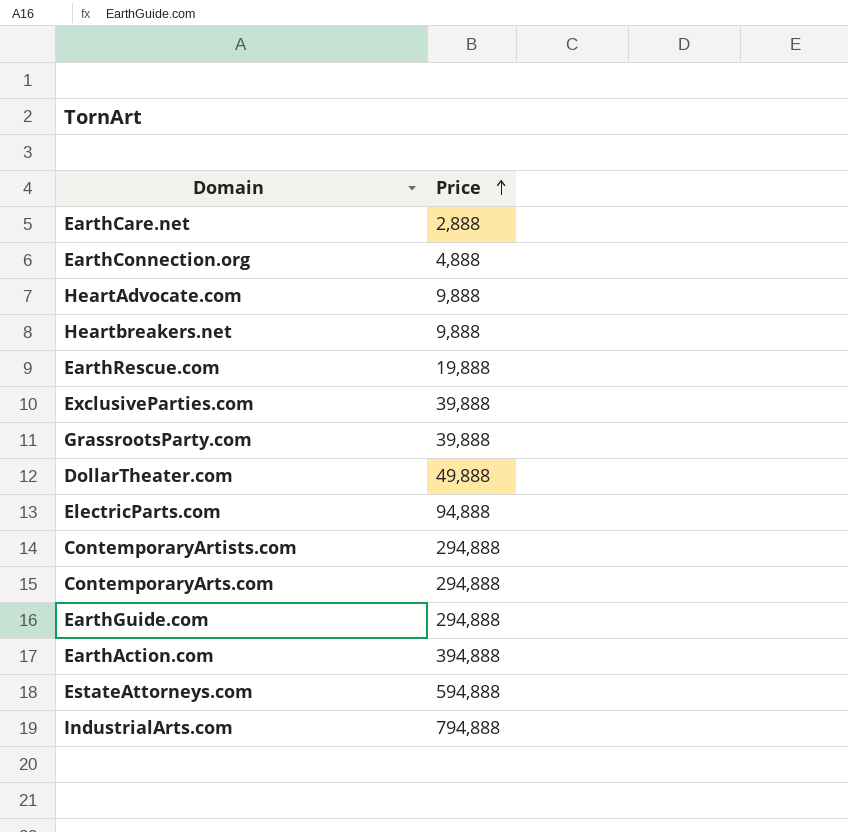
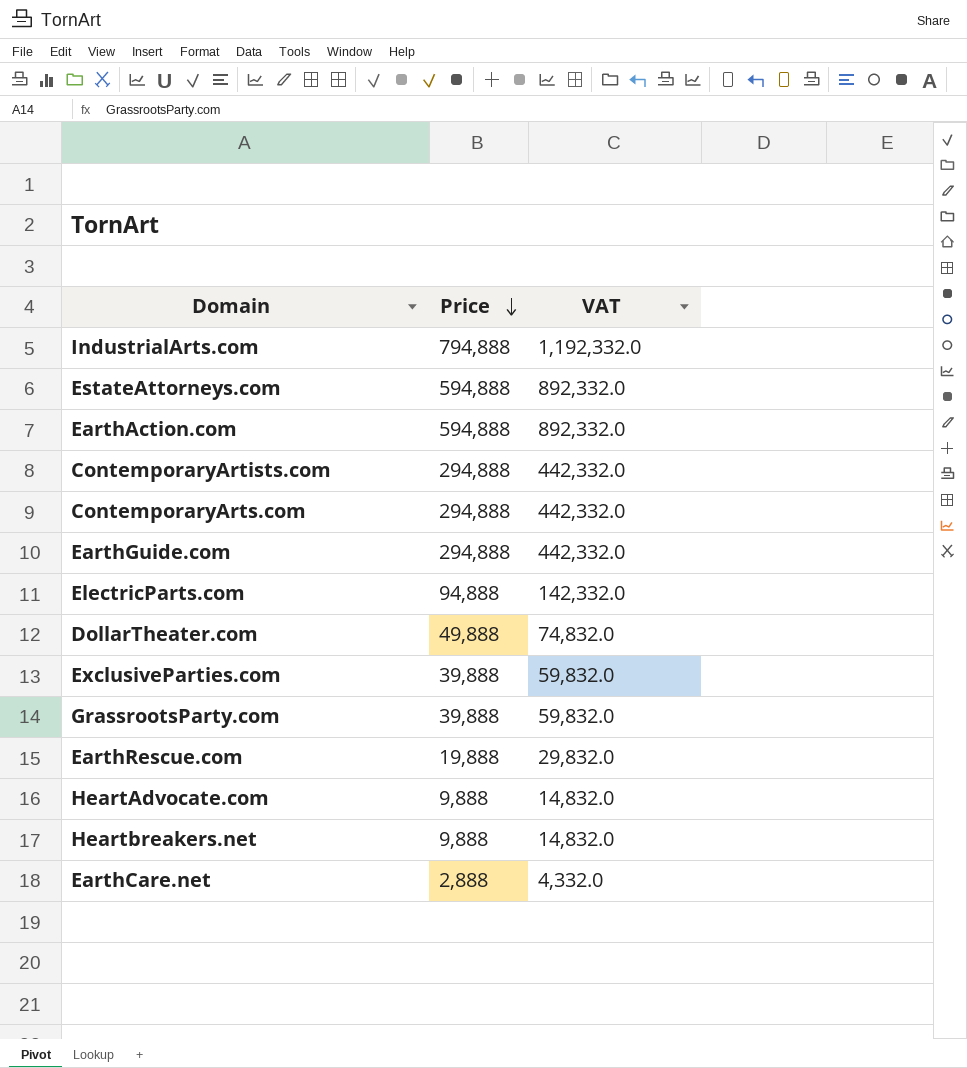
row order: Price ascending -> Price descending
column VAT | formula: none -> [Price] * 1.5
row EarthConnection.org: 4,888 -> none
EarthAction.com | Price: 394,888 -> 594,888

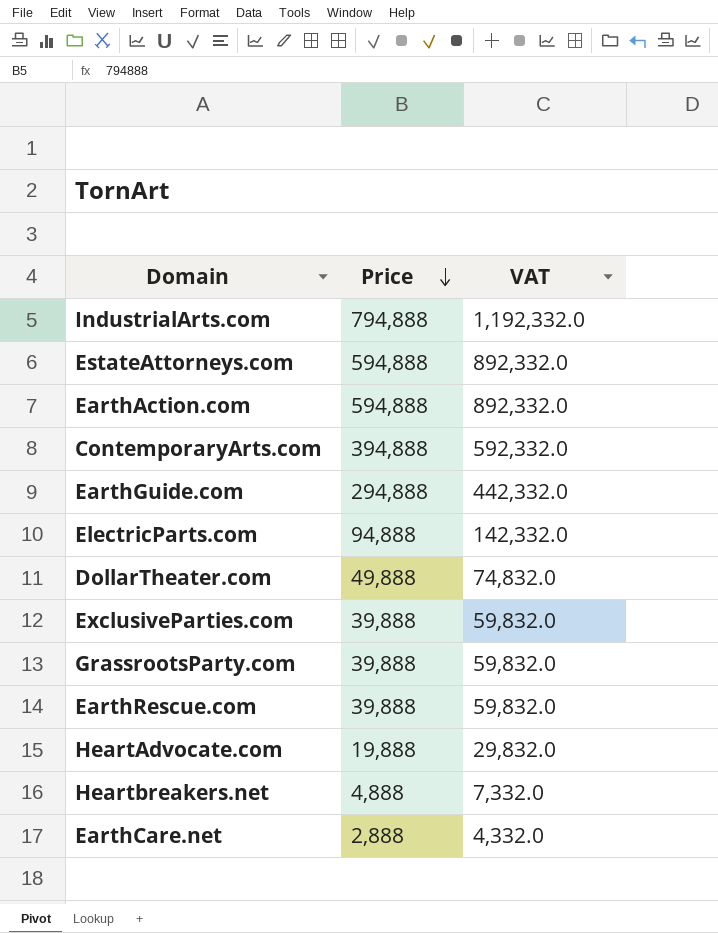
row ContemporaryArtists.com: 294,888 | 442,332.0 -> none
ContemporaryArts.com | Price: 294,888 -> 394,888
ContemporaryArts.com | VAT: 442,332.0 -> 592,332.0
EarthRescue.com | Price: 19,888 -> 39,888
EarthRescue.com | VAT: 29,832.0 -> 59,832.0
HeartAdvocate.com | Price: 9,888 -> 19,888
HeartAdvocate.com | VAT: 14,832.0 -> 29,832.0
Heartbreakers.net | Price: 9,888 -> 4,888
Heartbreakers.net | VAT: 14,832.0 -> 7,332.0

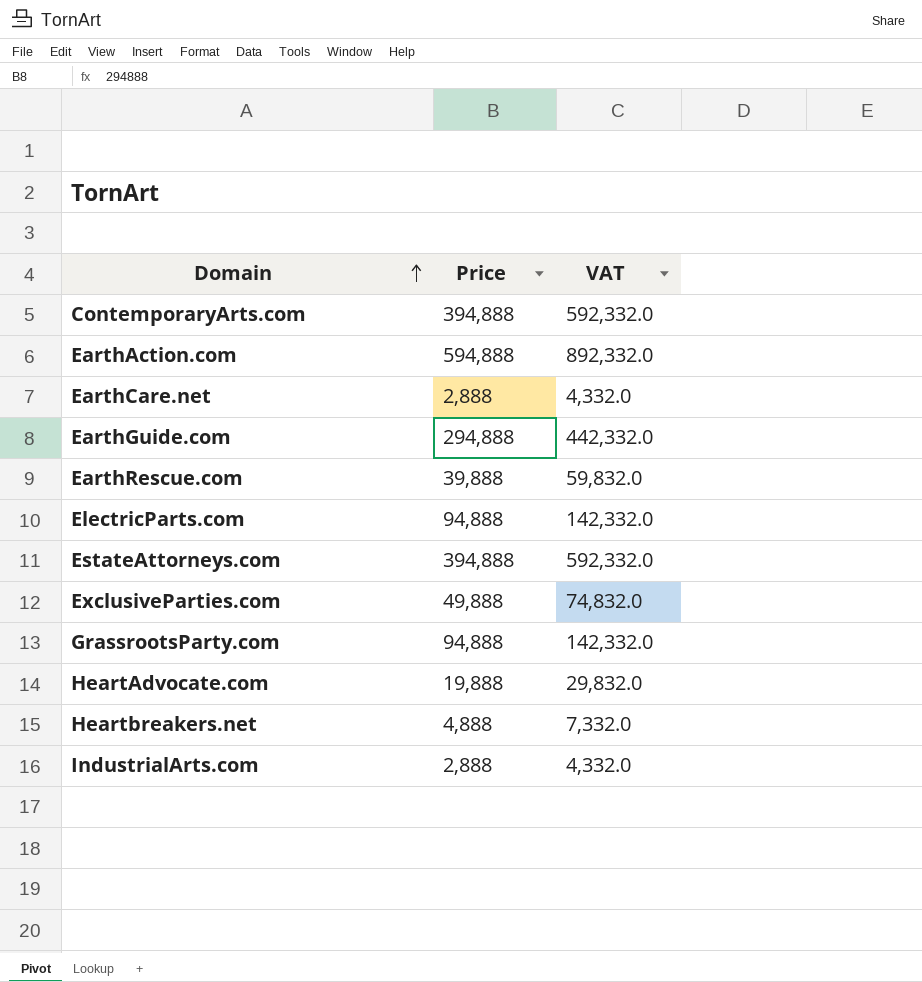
row order: Price descending -> Domain ascending
row DollarTheater.com: 49,888 | 74,832.0 -> none
EstateAttorneys.com | Price: 594,888 -> 394,888
EstateAttorneys.com | VAT: 892,332.0 -> 592,332.0
ExclusiveParties.com | Price: 39,888 -> 49,888
ExclusiveParties.com | VAT: 59,832.0 -> 74,832.0
GrassrootsParty.com | Price: 39,888 -> 94,888
GrassrootsParty.com | VAT: 59,832.0 -> 142,332.0
IndustrialArts.com | Price: 794,888 -> 2,888
IndustrialArts.com | VAT: 1,192,332.0 -> 4,332.0

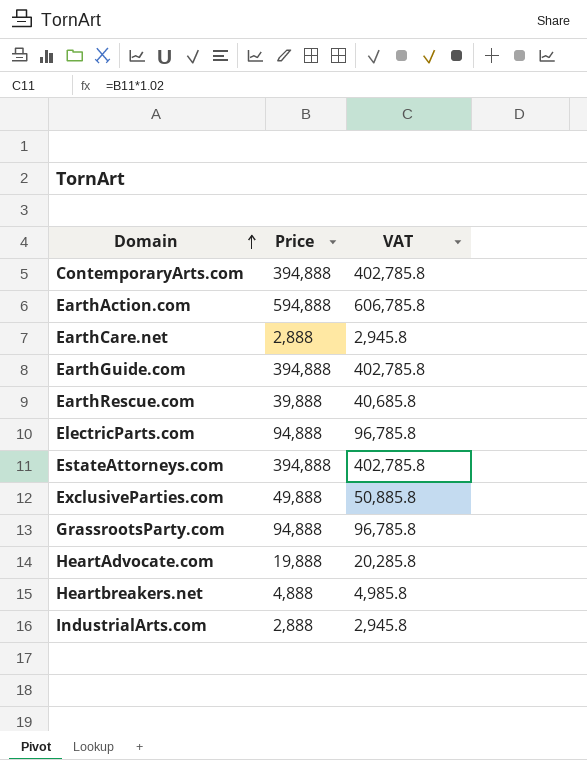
column VAT | formula: [Price] * 1.5 -> [Price] * 1.02
EarthGuide.com | Price: 294,888 -> 394,888

